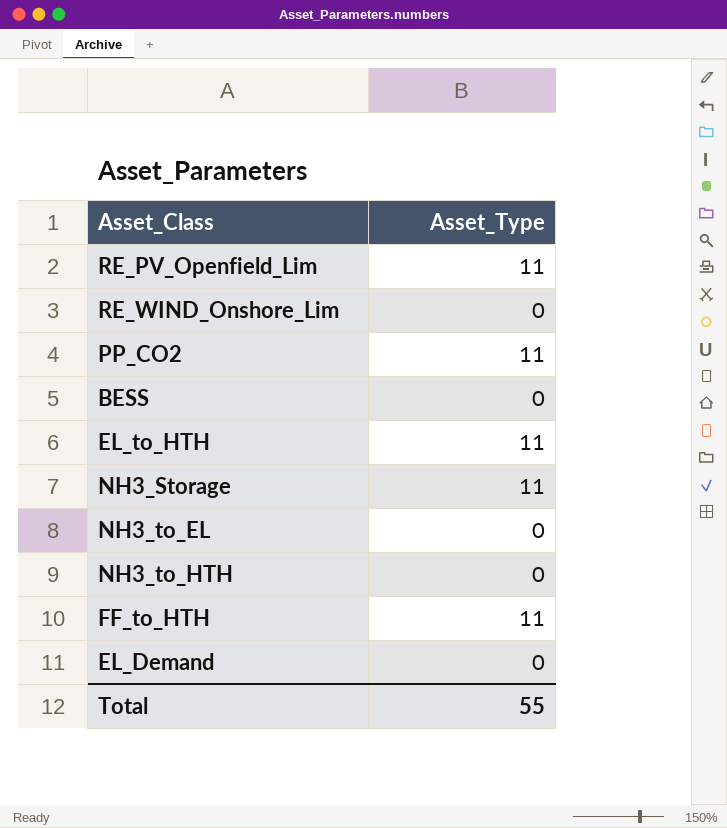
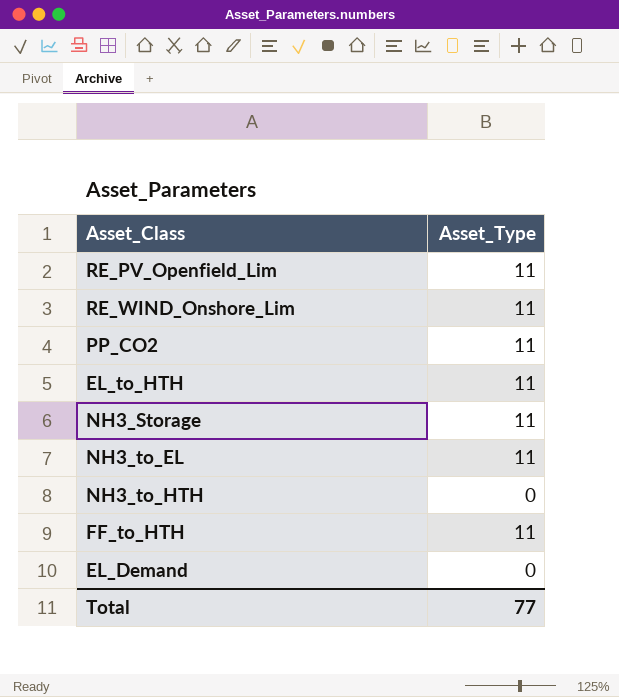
row BESS: 0 -> none
RE_WIND_Onshore_Lim | Asset_Type: 0 -> 11
NH3_to_EL | Asset_Type: 0 -> 11
Total | Asset_Type: 55 -> 77

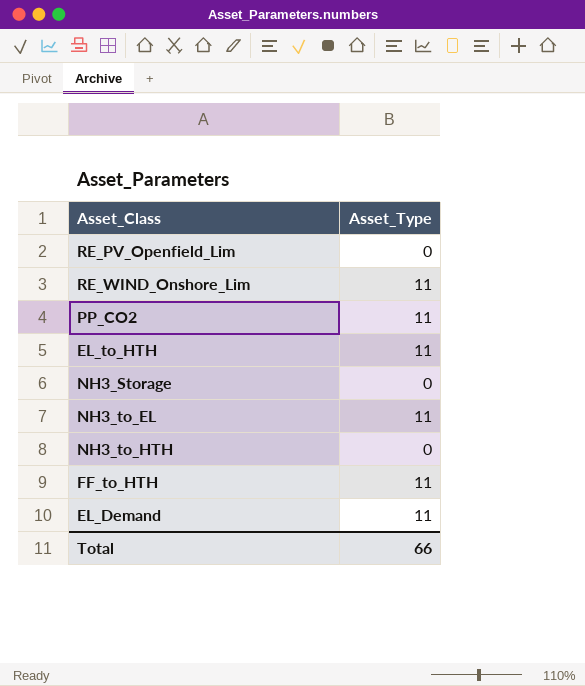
RE_PV_Openfield_Lim | Asset_Type: 11 -> 0
NH3_Storage | Asset_Type: 11 -> 0
EL_Demand | Asset_Type: 0 -> 11
Total | Asset_Type: 77 -> 66

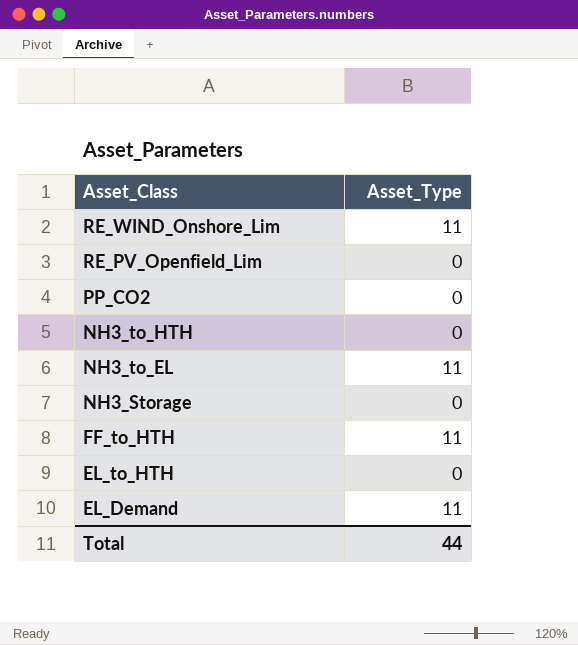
row order: none -> Asset_Class descending
PP_CO2 | Asset_Type: 11 -> 0
EL_to_HTH | Asset_Type: 11 -> 0
Total | Asset_Type: 66 -> 44

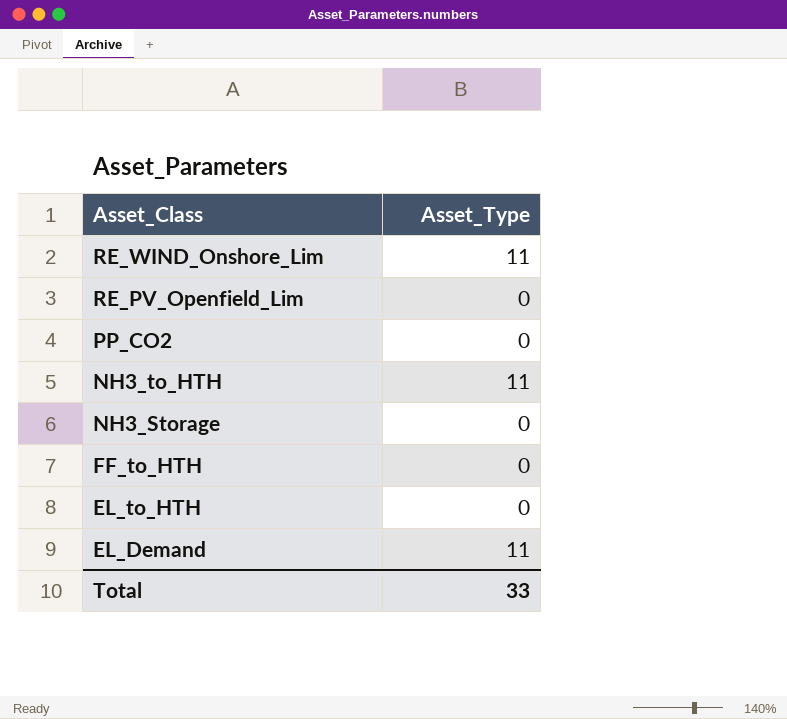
row NH3_to_EL: 11 -> none
NH3_to_HTH | Asset_Type: 0 -> 11
FF_to_HTH | Asset_Type: 11 -> 0
Total | Asset_Type: 44 -> 33

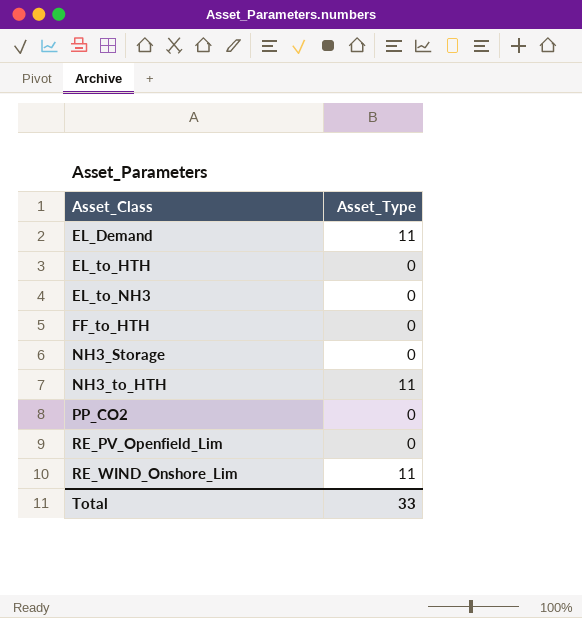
row order: Asset_Class descending -> Asset_Class ascending
row EL_to_NH3: none -> 0

